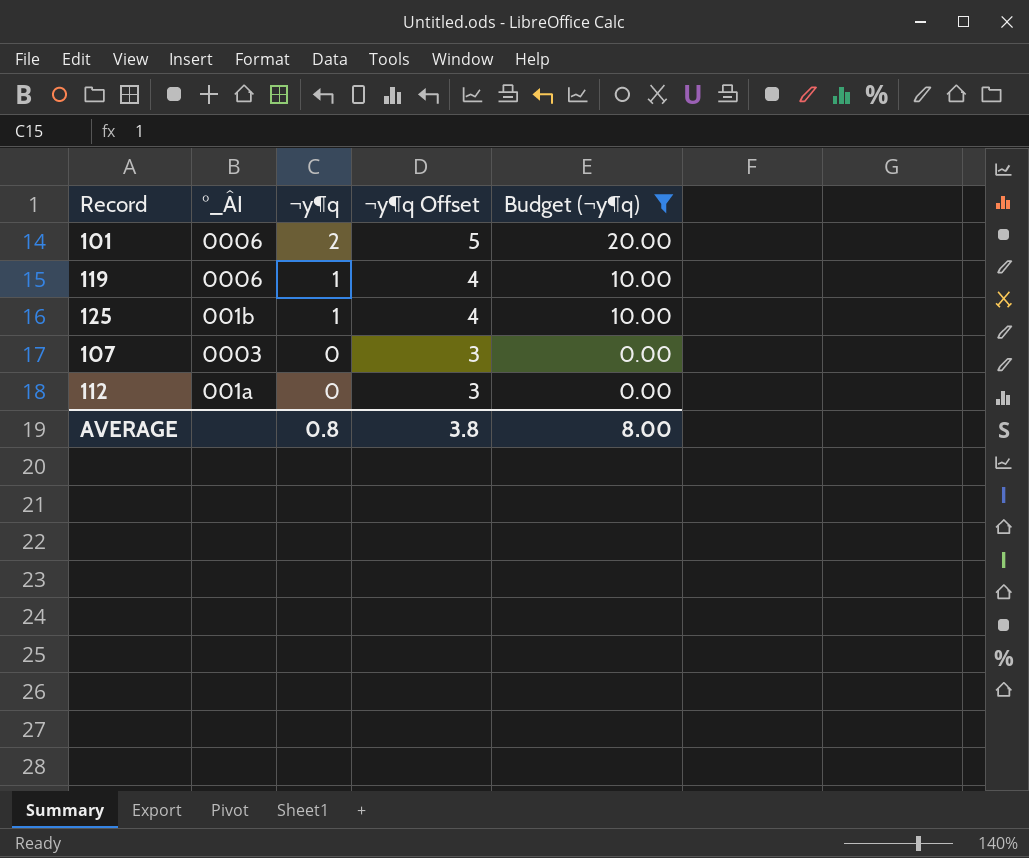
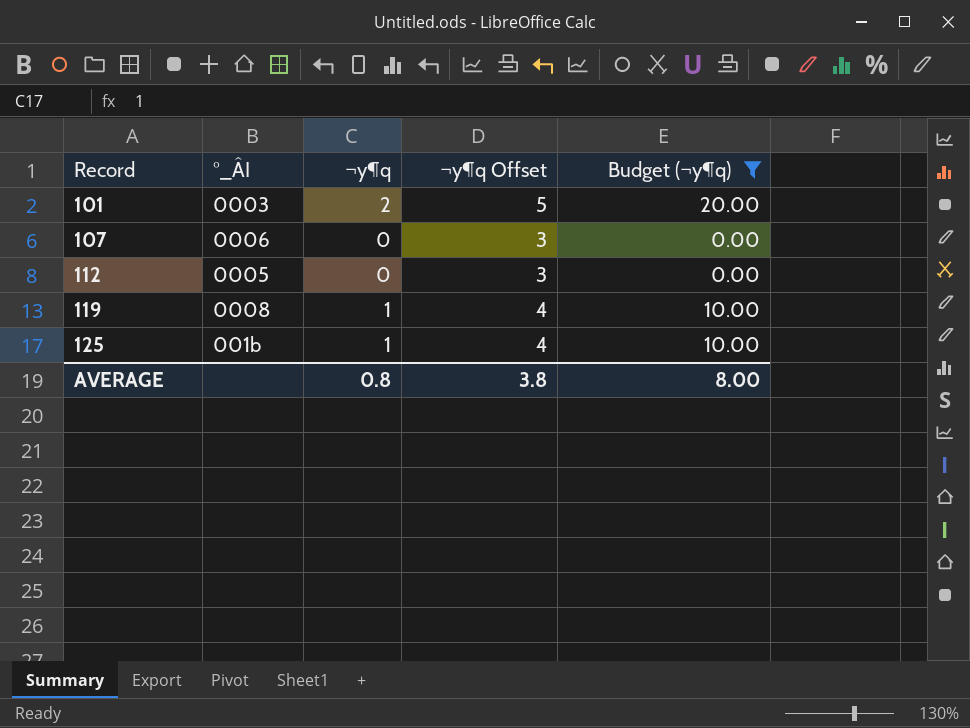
row order: ¬y¶q descending -> Record ascending
101 | °_ÂI: 0006 -> 0003
107 | °_ÂI: 0003 -> 0006
112 | °_ÂI: 001a -> 0005
119 | °_ÂI: 0006 -> 0008

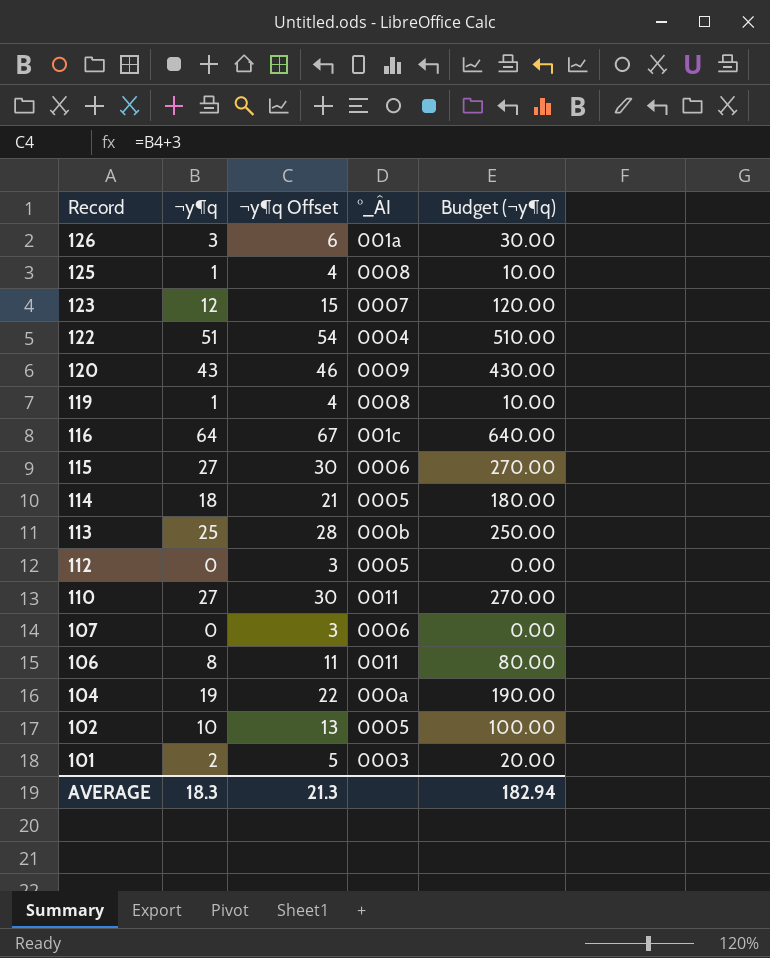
filter: Budget (¬y¶q) <= 20.00 -> none
row order: Record ascending -> Record descending
column °_ÂI | position: 2 -> 4
125 | °_ÂI: 001b -> 0008
AVERAGE | ¬y¶q: 0.8 -> 18.3
AVERAGE | ¬y¶q Offset: 3.8 -> 21.3
AVERAGE | Budget (¬y¶q): 8.00 -> 182.94

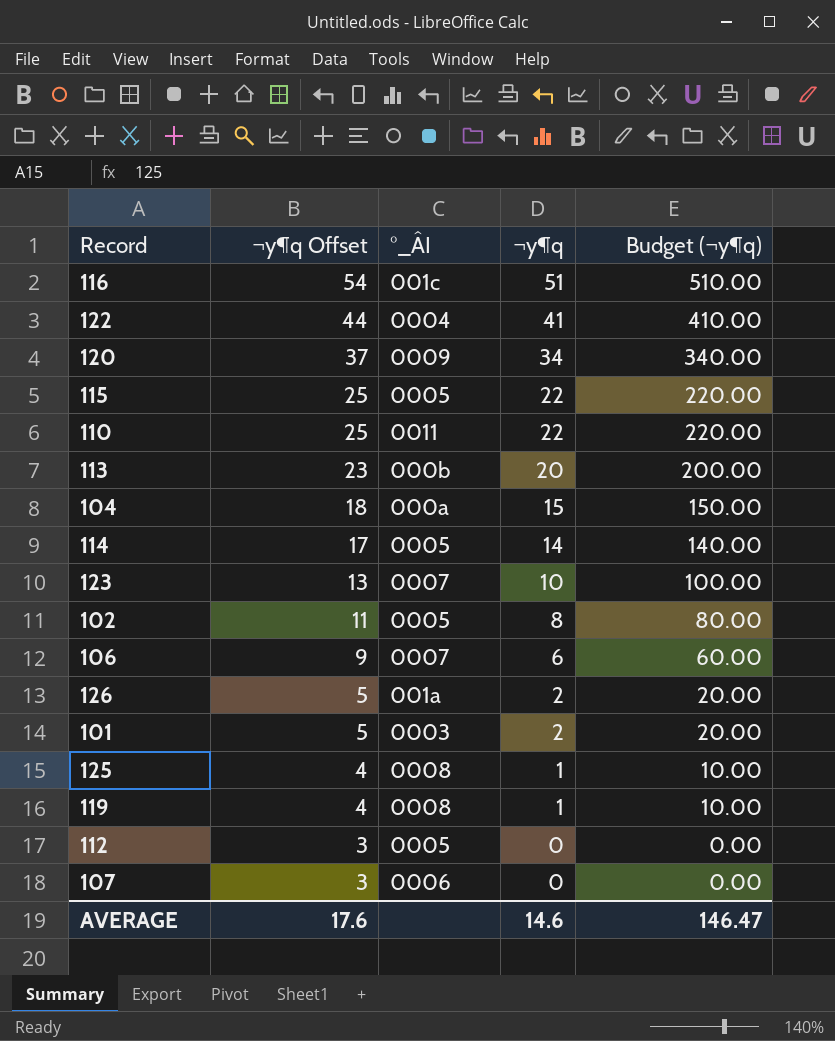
row order: Record descending -> ¬y¶q Offset descending
column ¬y¶q | position: 2 -> 4
116 | ¬y¶q Offset: 67 -> 54
116 | ¬y¶q: 64 -> 51
116 | Budget (¬y¶q): 640.00 -> 510.00
122 | ¬y¶q Offset: 54 -> 44
122 | ¬y¶q: 51 -> 41
122 | Budget (¬y¶q): 510.00 -> 410.00
120 | ¬y¶q Offset: 46 -> 37
120 | ¬y¶q: 43 -> 34
120 | Budget (¬y¶q): 430.00 -> 340.00
115 | ¬y¶q Offset: 30 -> 25
115 | °_ÂI: 0006 -> 0005
115 | ¬y¶q: 27 -> 22
115 | Budget (¬y¶q): 270.00 -> 220.00
110 | ¬y¶q Offset: 30 -> 25
110 | ¬y¶q: 27 -> 22
110 | Budget (¬y¶q): 270.00 -> 220.00
113 | ¬y¶q Offset: 28 -> 23
113 | ¬y¶q: 25 -> 20
113 | Budget (¬y¶q): 250.00 -> 200.00
104 | ¬y¶q Offset: 22 -> 18
104 | ¬y¶q: 19 -> 15
104 | Budget (¬y¶q): 190.00 -> 150.00
114 | ¬y¶q Offset: 21 -> 17
114 | ¬y¶q: 18 -> 14
114 | Budget (¬y¶q): 180.00 -> 140.00
123 | ¬y¶q Offset: 15 -> 13
123 | ¬y¶q: 12 -> 10
123 | Budget (¬y¶q): 120.00 -> 100.00
102 | ¬y¶q Offset: 13 -> 11
102 | ¬y¶q: 10 -> 8
102 | Budget (¬y¶q): 100.00 -> 80.00
106 | ¬y¶q Offset: 11 -> 9
106 | °_ÂI: 0011 -> 0007
106 | ¬y¶q: 8 -> 6
106 | Budget (¬y¶q): 80.00 -> 60.00
126 | ¬y¶q Offset: 6 -> 5
126 | ¬y¶q: 3 -> 2
126 | Budget (¬y¶q): 30.00 -> 20.00
AVERAGE | ¬y¶q Offset: 21.3 -> 17.6
AVERAGE | ¬y¶q: 18.3 -> 14.6
AVERAGE | Budget (¬y¶q): 182.94 -> 146.47

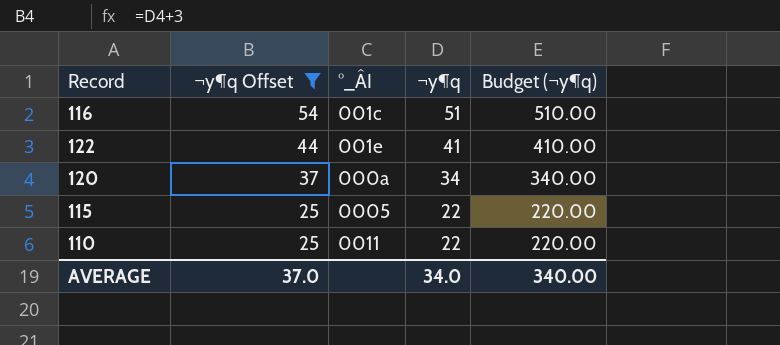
filter: none -> ¬y¶q Offset >= 25
122 | °_ÂI: 0004 -> 001e
120 | °_ÂI: 0009 -> 000a
AVERAGE | ¬y¶q Offset: 17.6 -> 37.0
AVERAGE | ¬y¶q: 14.6 -> 34.0
AVERAGE | Budget (¬y¶q): 146.47 -> 340.00

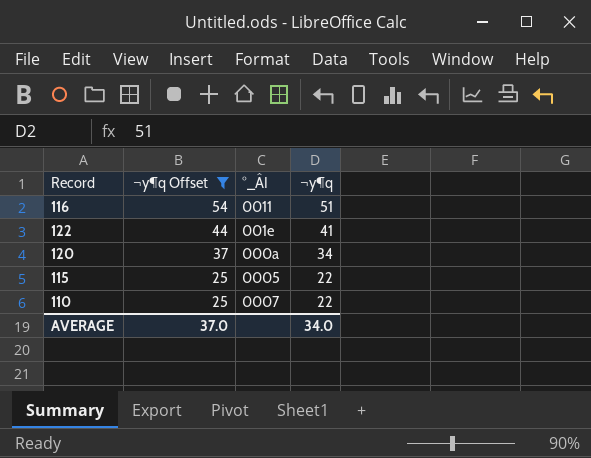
column Budget (¬y¶q) | formula: [¬y¶q] * 10 -> none
116 | °_ÂI: 001c -> 0011
110 | °_ÂI: 0011 -> 0007

